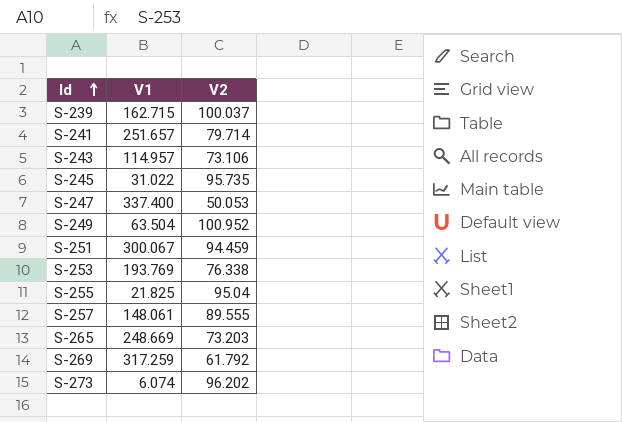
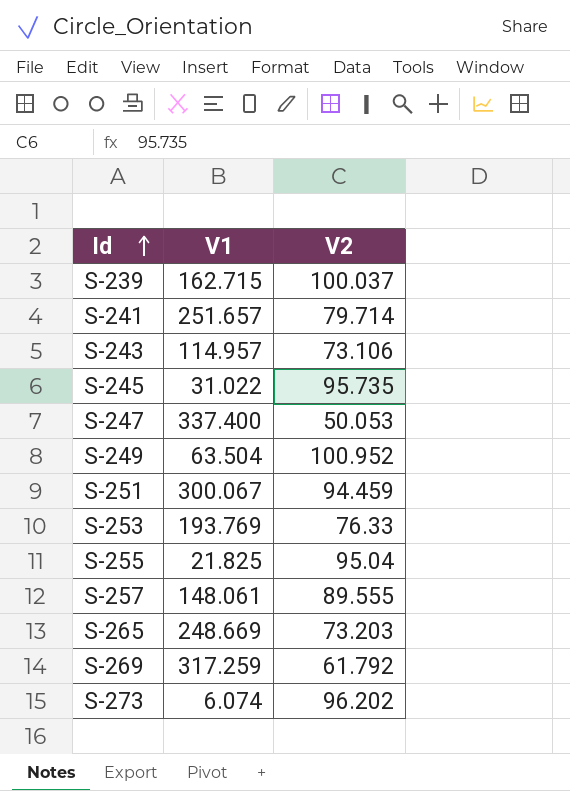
S-253 | V2: 76.338 -> 76.33

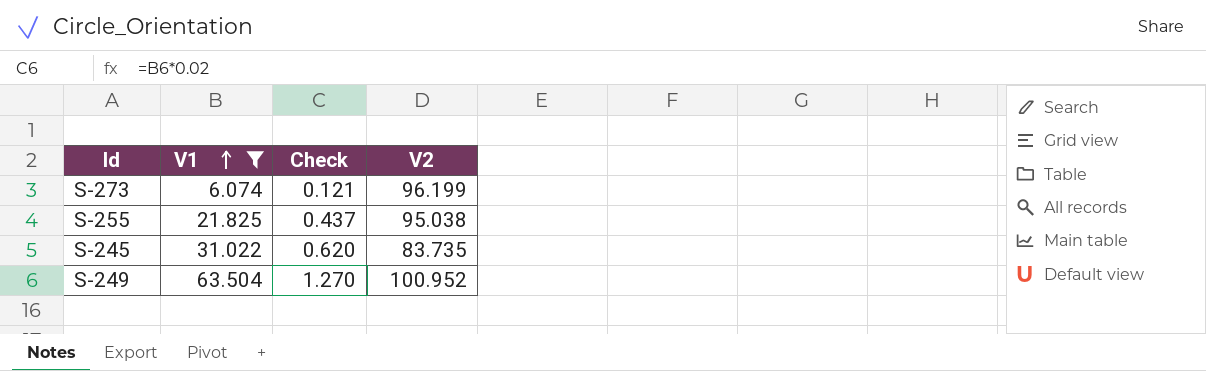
filter: none -> V1 <= 63.504
row order: Id ascending -> V1 ascending
column Check | formula: none -> [V1] * 0.02
S-273 | V2: 96.202 -> 96.199
S-255 | V2: 95.04 -> 95.038
S-245 | V2: 95.735 -> 83.735

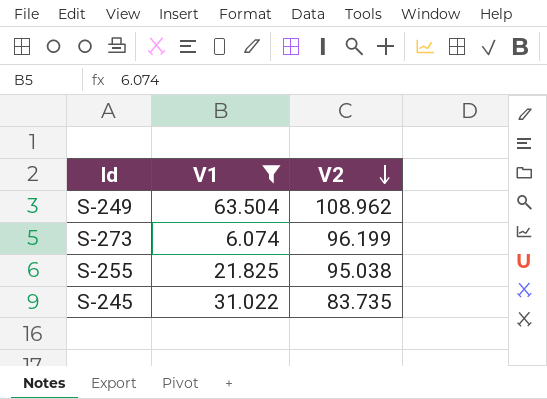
row order: V1 ascending -> V2 descending
column Check | formula: [V1] * 0.02 -> none
S-249 | V2: 100.952 -> 108.962

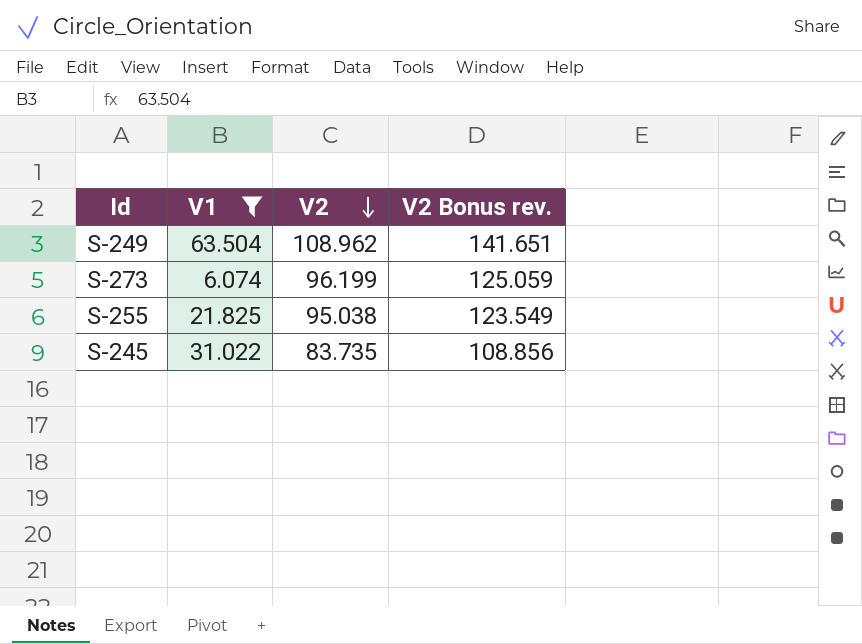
column V2 Bonus rev. | formula: none -> [V2] * 1.3

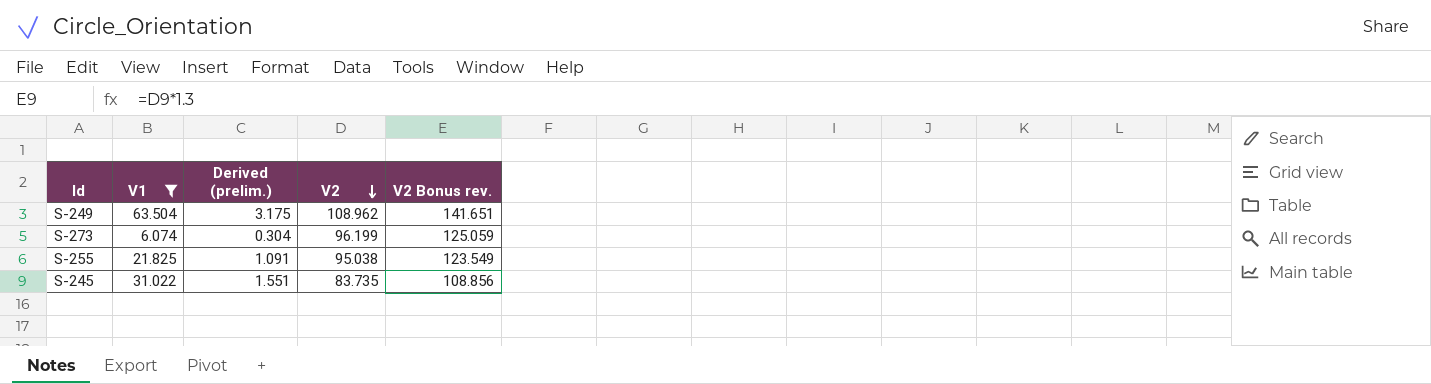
column Derived (prelim.) | formula: none -> [V1] * 0.05

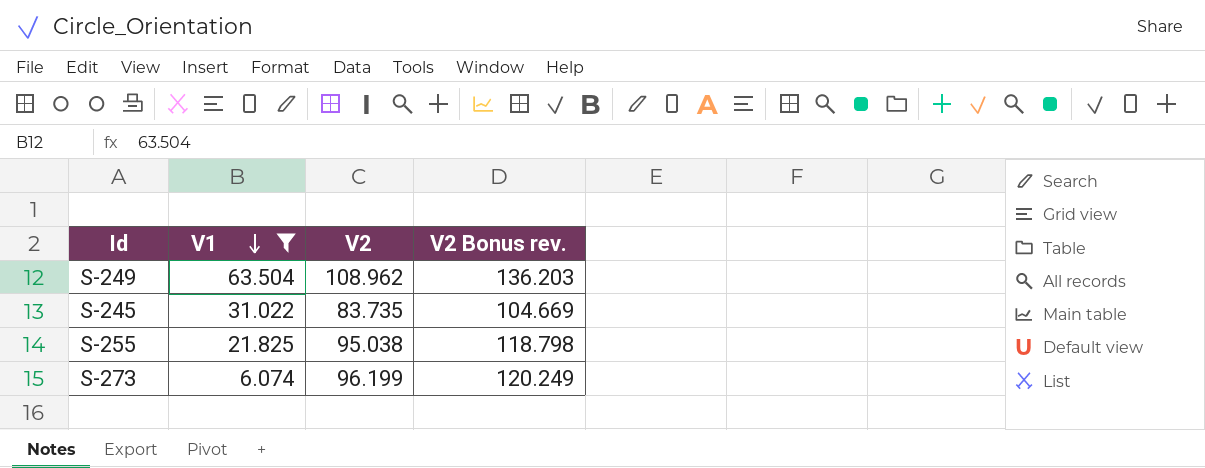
row order: V2 descending -> V1 descending
column Derived (prelim.) | formula: [V1] * 0.05 -> none
column V2 Bonus rev. | formula: [V2] * 1.3 -> [V2] * 1.25

